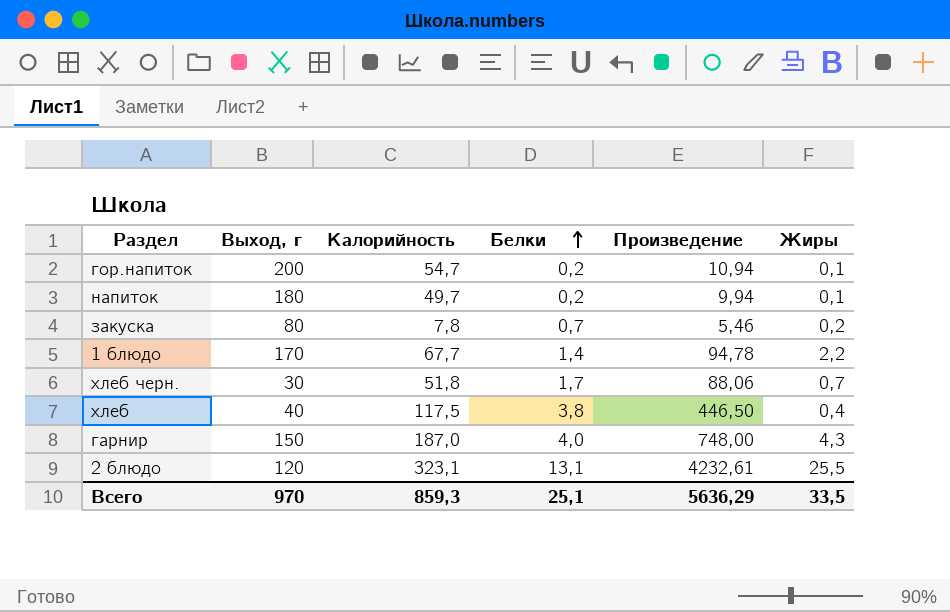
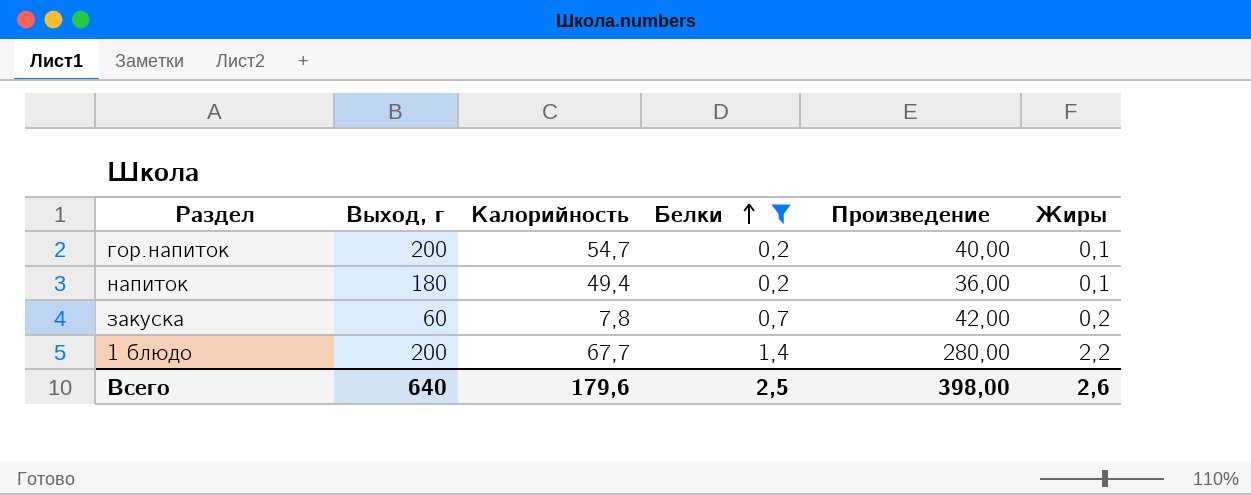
filter: none -> Белки <= 1,4
column Произведение | formula: [Калорийность] * [Белки] -> [Выход, г] * [Белки]
напиток | Калорийность: 49,7 -> 49,4
закуска | Выход, г: 80 -> 60
1 блюдо | Выход, г: 170 -> 200
Всего | Выход, г: 970 -> 640
Всего | Калорийность: 859,3 -> 179,6
Всего | Белки: 25,1 -> 2,5
Всего | Произведение: 5636,29 -> 398,00
Всего | Жиры: 33,5 -> 2,6

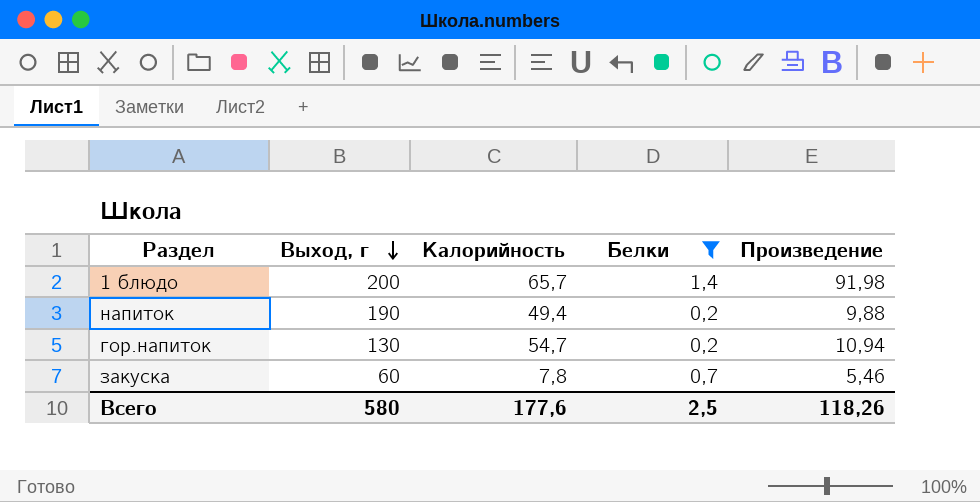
row order: Белки ascending -> Выход, г descending
column Жиры | position: 6 -> none
column Произведение | formula: [Выход, г] * [Белки] -> [Калорийность] * [Белки]
1 блюдо | Калорийность: 67,7 -> 65,7
напиток | Выход, г: 180 -> 190
гор.напиток | Выход, г: 200 -> 130
Всего | Выход, г: 640 -> 580
Всего | Калорийность: 179,6 -> 177,6
Всего | Произведение: 398,00 -> 118,26

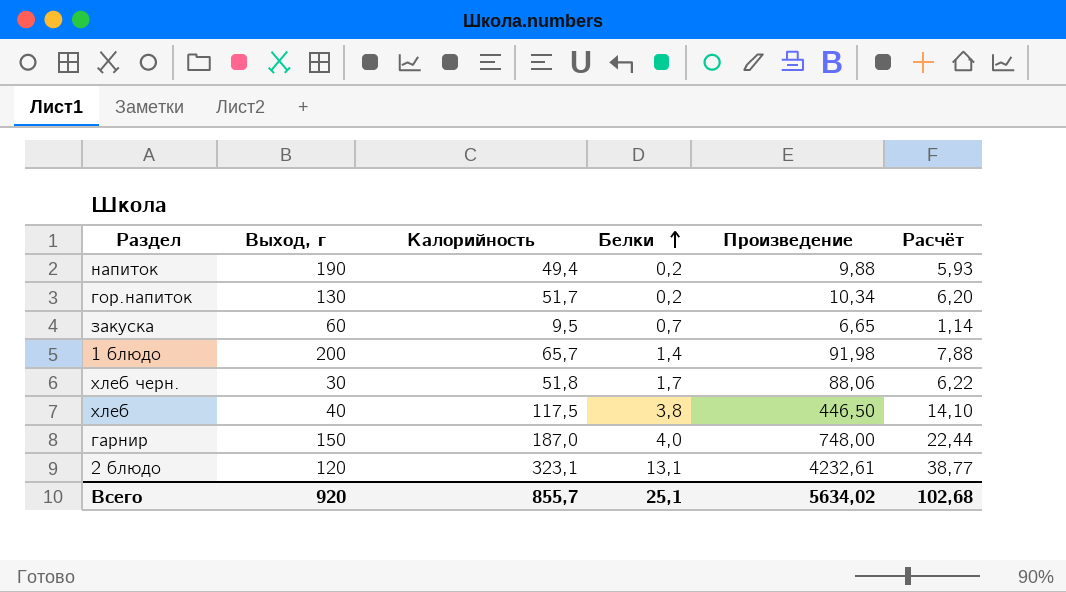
filter: Белки <= 1,4 -> none
row order: Выход, г descending -> Белки ascending
column Расчёт | formula: none -> [Калорийность] * 0,12
гор.напиток | Калорийность: 54,7 -> 51,7
гор.напиток | Произведение: 10,94 -> 10,34
закуска | Калорийность: 7,8 -> 9,5
закуска | Произведение: 5,46 -> 6,65
Всего | Выход, г: 580 -> 920
Всего | Калорийность: 177,6 -> 855,7
Всего | Белки: 2,5 -> 25,1
Всего | Произведение: 118,26 -> 5634,02

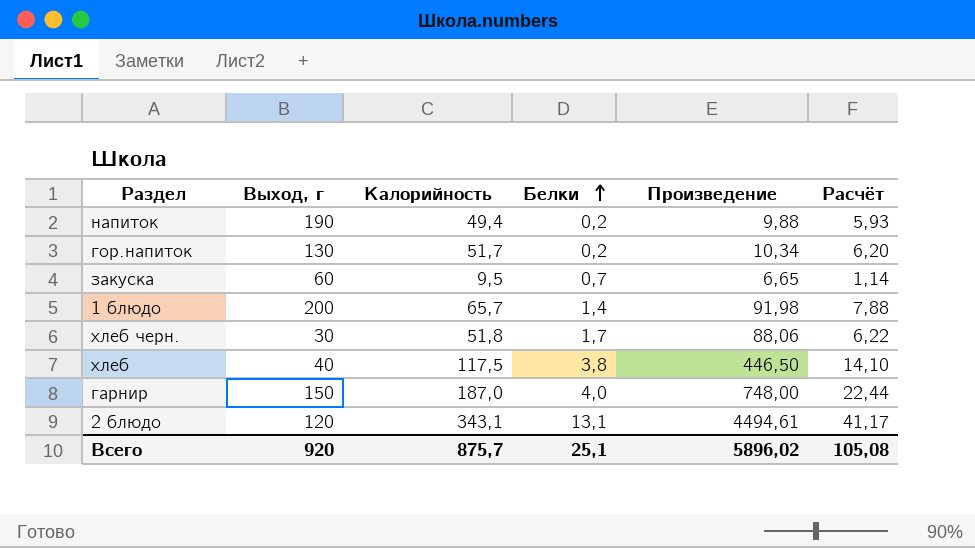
2 блюдо | Калорийность: 323,1 -> 343,1
2 блюдо | Произведение: 4232,61 -> 4494,61
2 блюдо | Расчёт: 38,77 -> 41,17
Всего | Калорийность: 855,7 -> 875,7
Всего | Произведение: 5634,02 -> 5896,02
Всего | Расчёт: 102,68 -> 105,08

